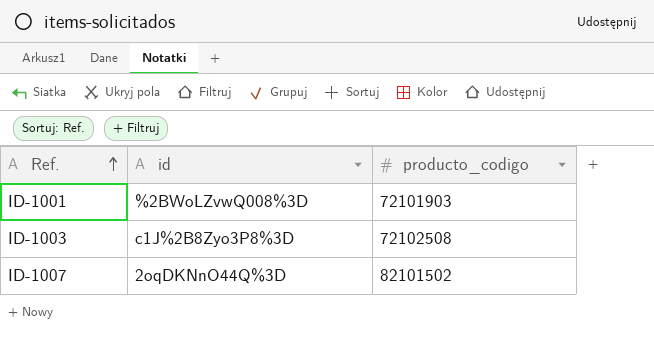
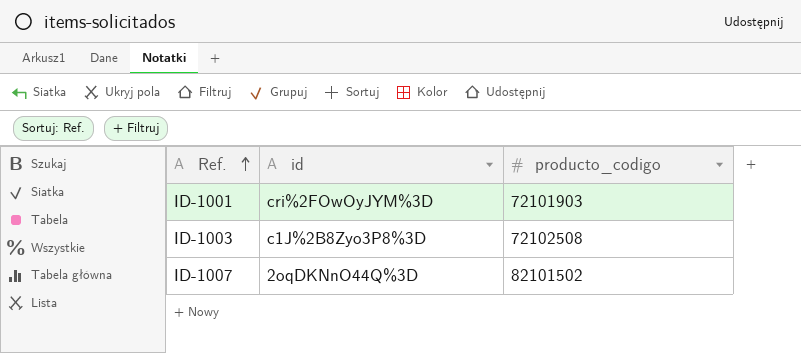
ID-1001 | id: %2BWoLZvwQ008%3D -> cri%2FOwOyJYM%3D

